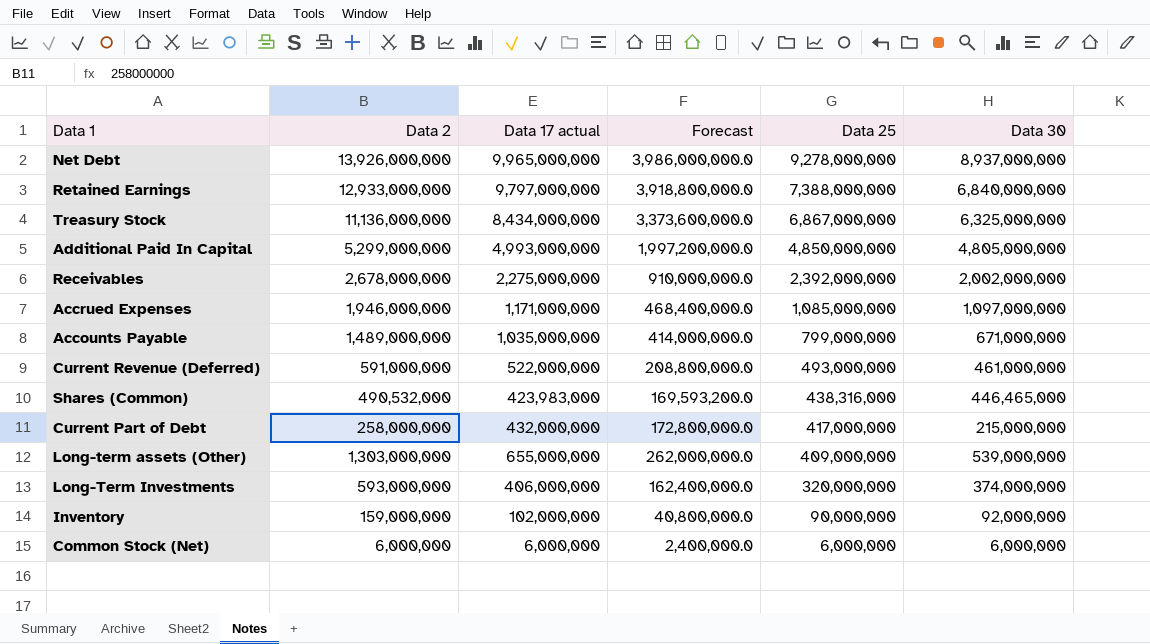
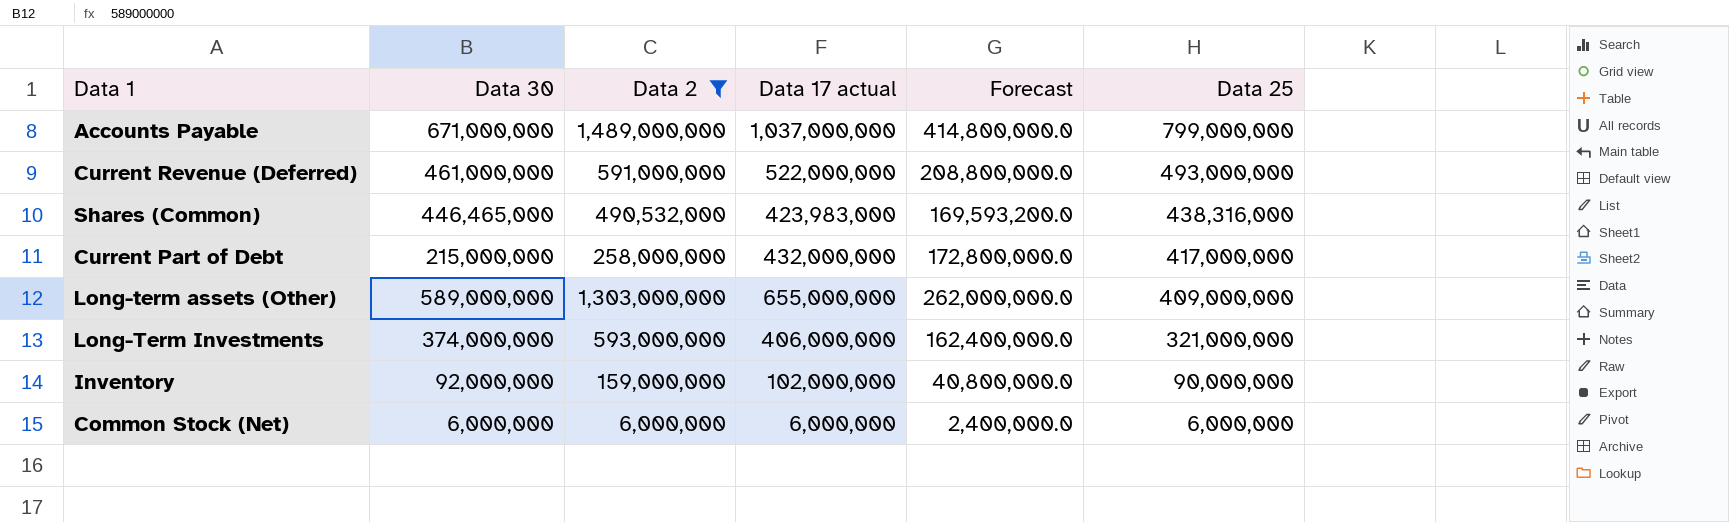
filter: none -> Data 2 <= 1,489,000,000
column Data 30 | position: 6 -> 2
Accounts Payable | Data 17 actual: 1,035,000,000 -> 1,037,000,000
Accounts Payable | Forecast: 414,000,000.0 -> 414,800,000.0
Long-term assets (Other) | Data 30: 539,000,000 -> 589,000,000
Long-Term Investments | Data 25: 320,000,000 -> 321,000,000

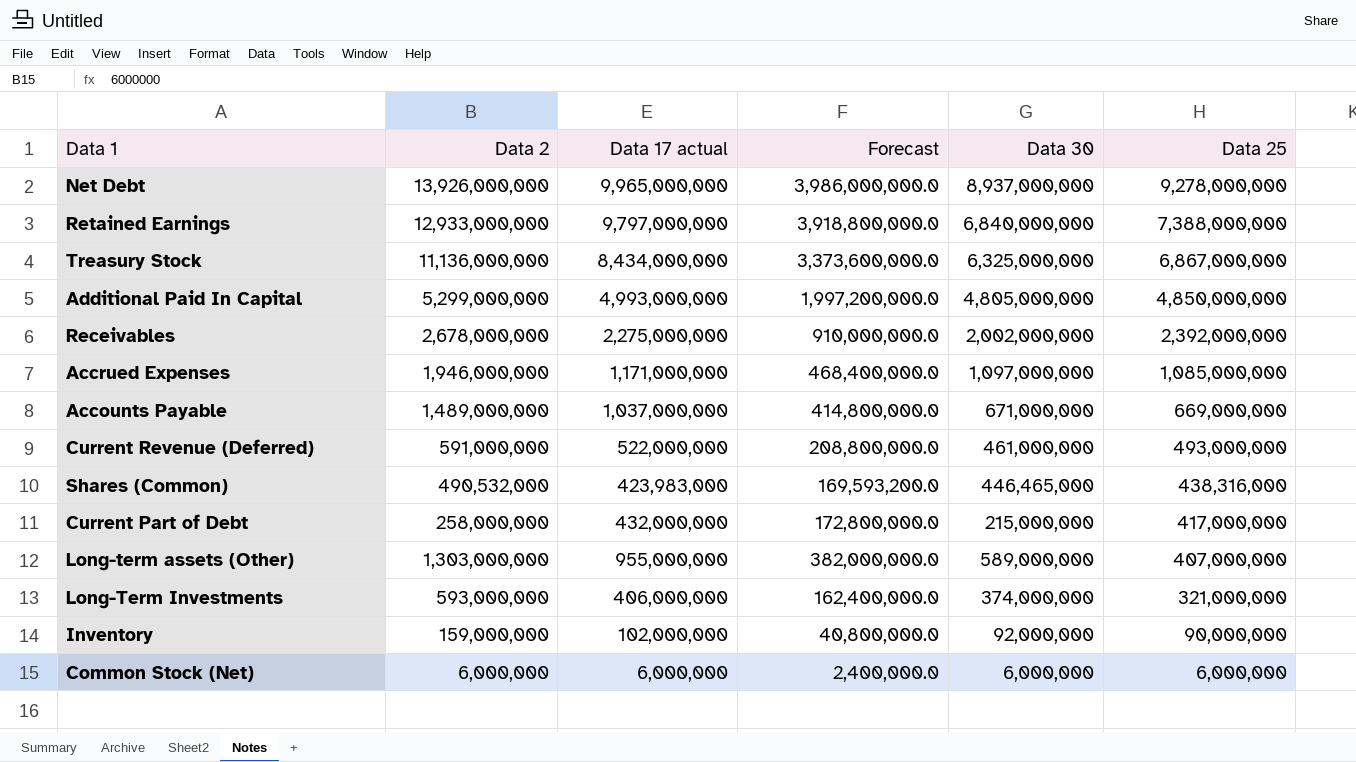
filter: Data 2 <= 1,489,000,000 -> none
column Data 30 | position: 2 -> 5
Accounts Payable | Data 25: 799,000,000 -> 669,000,000
Long-term assets (Other) | Data 17 actual: 655,000,000 -> 955,000,000
Long-term assets (Other) | Forecast: 262,000,000.0 -> 382,000,000.0
Long-term assets (Other) | Data 25: 409,000,000 -> 407,000,000

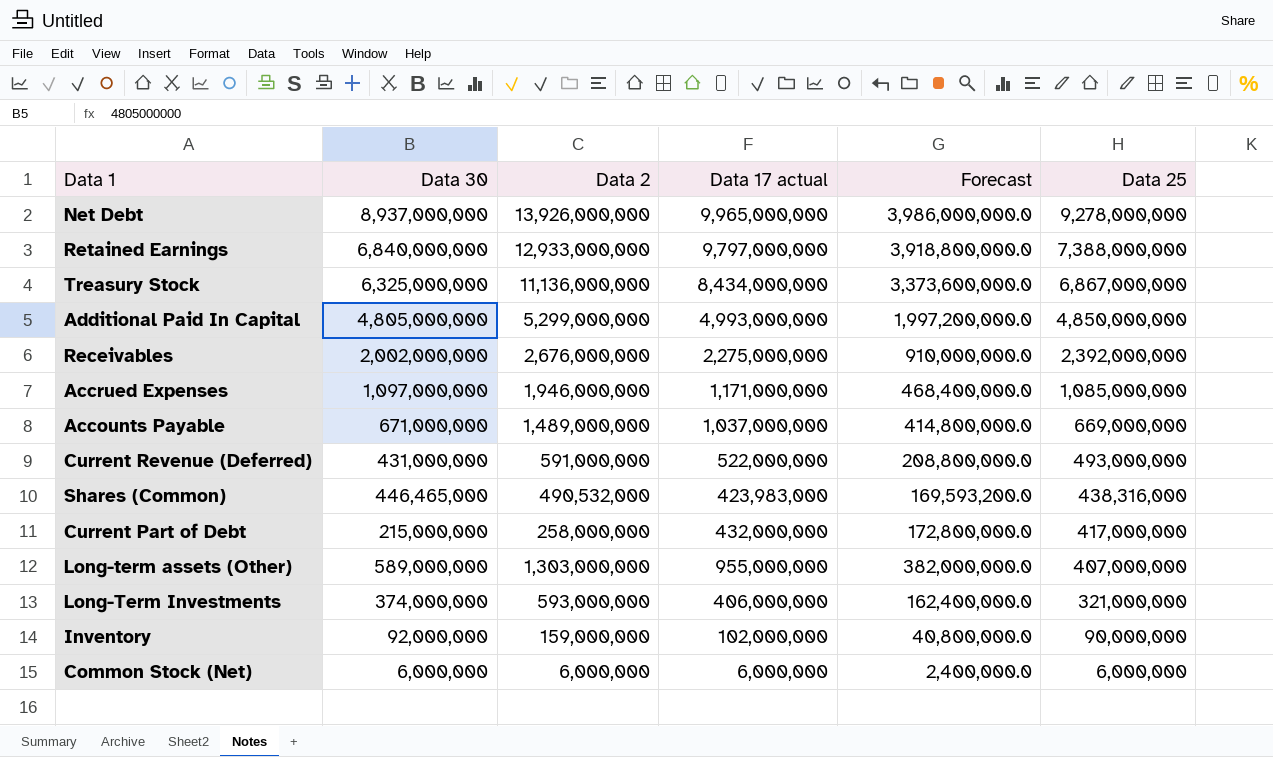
column Data 30 | position: 5 -> 2
Receivables | Data 2: 2,678,000,000 -> 2,676,000,000
Current Revenue (Deferred) | Data 30: 461,000,000 -> 431,000,000

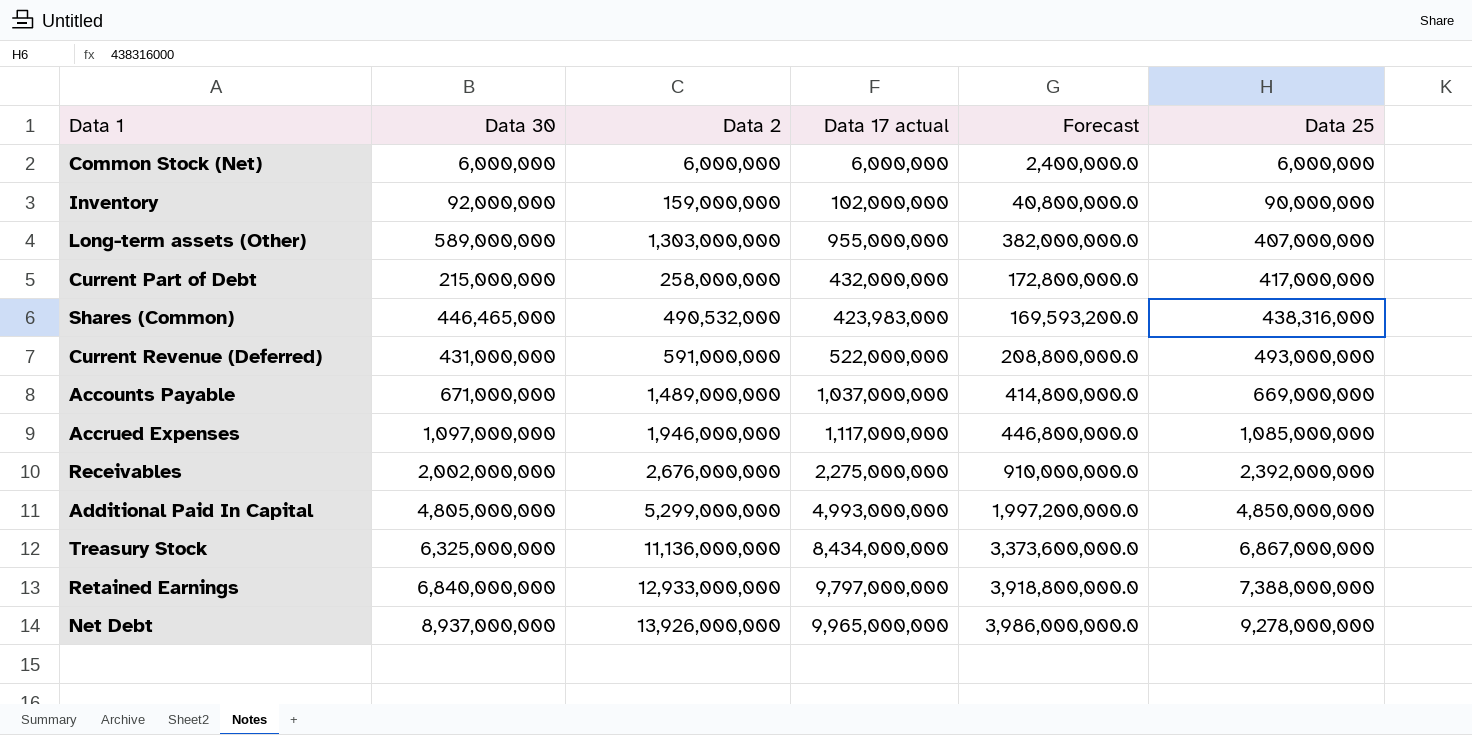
row order: Data 25 descending -> Data 25 ascending
row Long-Term Investments: 374,000,000 | 593,000,000 | 406,000,000 | 162,400,000.0 | 321,000,000 -> none
Accrued Expenses | Data 17 actual: 1,171,000,000 -> 1,117,000,000
Accrued Expenses | Forecast: 468,400,000.0 -> 446,800,000.0

